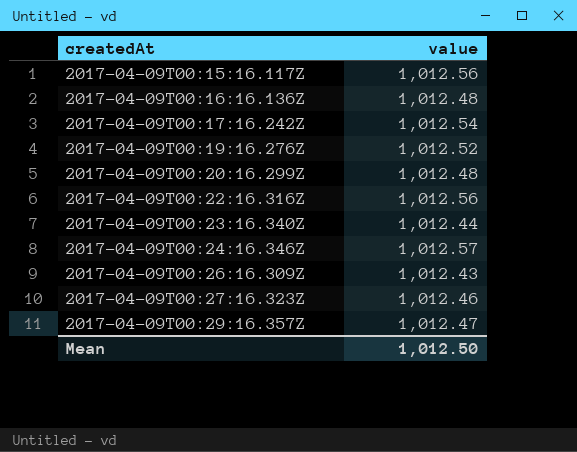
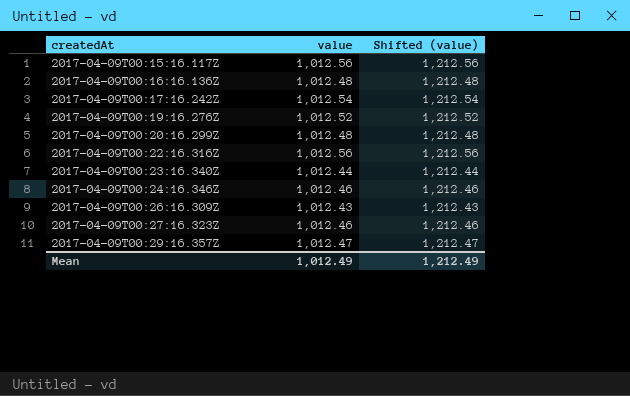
column Shifted (value) | formula: none -> [value] + 200
2017-04-09T00:24:16.346Z | value: 1,012.57 -> 1,012.46
Mean | value: 1,012.50 -> 1,012.49

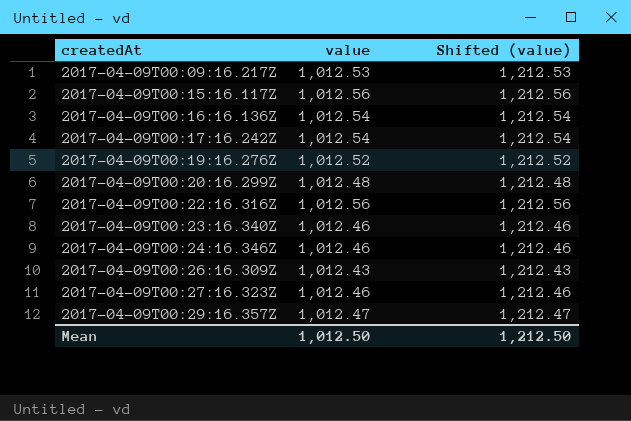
row 2017-04-09T00:09:16.217Z: none -> 1,012.53 | 1,212.53
2017-04-09T00:16:16.136Z | value: 1,012.48 -> 1,012.54
2017-04-09T00:16:16.136Z | Shifted (value): 1,212.48 -> 1,212.54
2017-04-09T00:23:16.340Z | value: 1,012.44 -> 1,012.46
2017-04-09T00:23:16.340Z | Shifted (value): 1,212.44 -> 1,212.46
Mean | value: 1,012.49 -> 1,012.50
Mean | Shifted (value): 1,212.49 -> 1,212.50

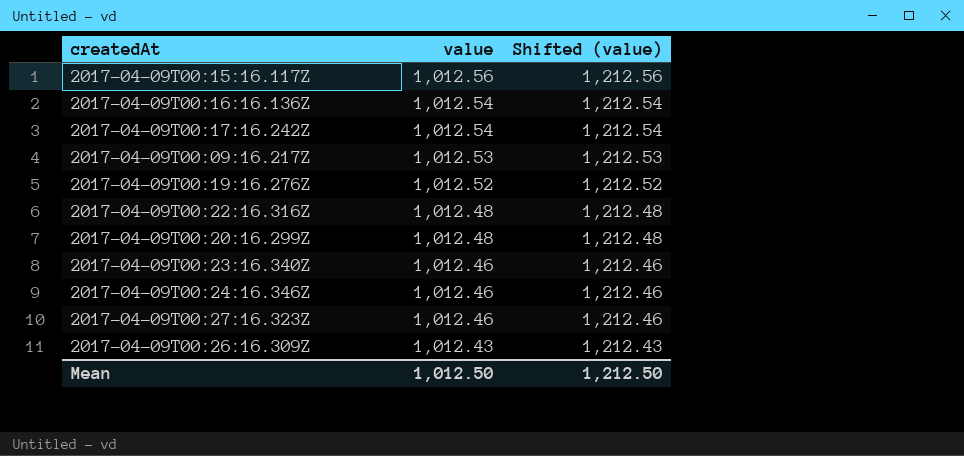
row order: createdAt ascending -> value descending
row 2017-04-09T00:29:16.357Z: 1,012.47 | 1,212.47 -> none
2017-04-09T00:22:16.316Z | value: 1,012.56 -> 1,012.48
2017-04-09T00:22:16.316Z | Shifted (value): 1,212.56 -> 1,212.48

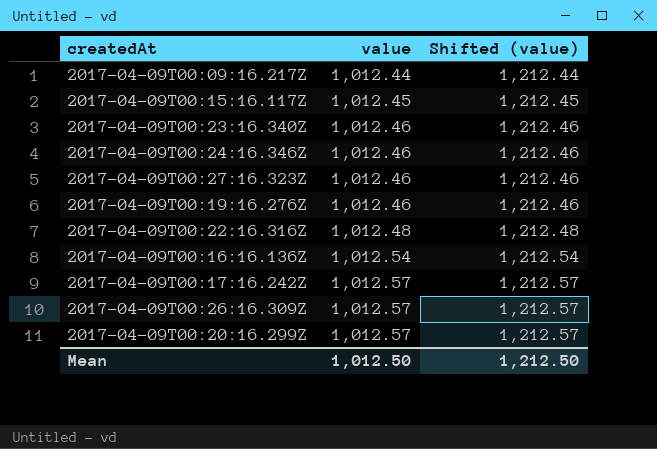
row order: value descending -> value ascending
2017-04-09T00:09:16.217Z | value: 1,012.53 -> 1,012.44
2017-04-09T00:09:16.217Z | Shifted (value): 1,212.53 -> 1,212.44
2017-04-09T00:15:16.117Z | value: 1,012.56 -> 1,012.45
2017-04-09T00:15:16.117Z | Shifted (value): 1,212.56 -> 1,212.45
2017-04-09T00:19:16.276Z | value: 1,012.52 -> 1,012.46
2017-04-09T00:19:16.276Z | Shifted (value): 1,212.52 -> 1,212.46
2017-04-09T00:17:16.242Z | value: 1,012.54 -> 1,012.57
2017-04-09T00:17:16.242Z | Shifted (value): 1,212.54 -> 1,212.57
2017-04-09T00:26:16.309Z | value: 1,012.43 -> 1,012.57
2017-04-09T00:26:16.309Z | Shifted (value): 1,212.43 -> 1,212.57
2017-04-09T00:20:16.299Z | value: 1,012.48 -> 1,012.57
2017-04-09T00:20:16.299Z | Shifted (value): 1,212.48 -> 1,212.57

